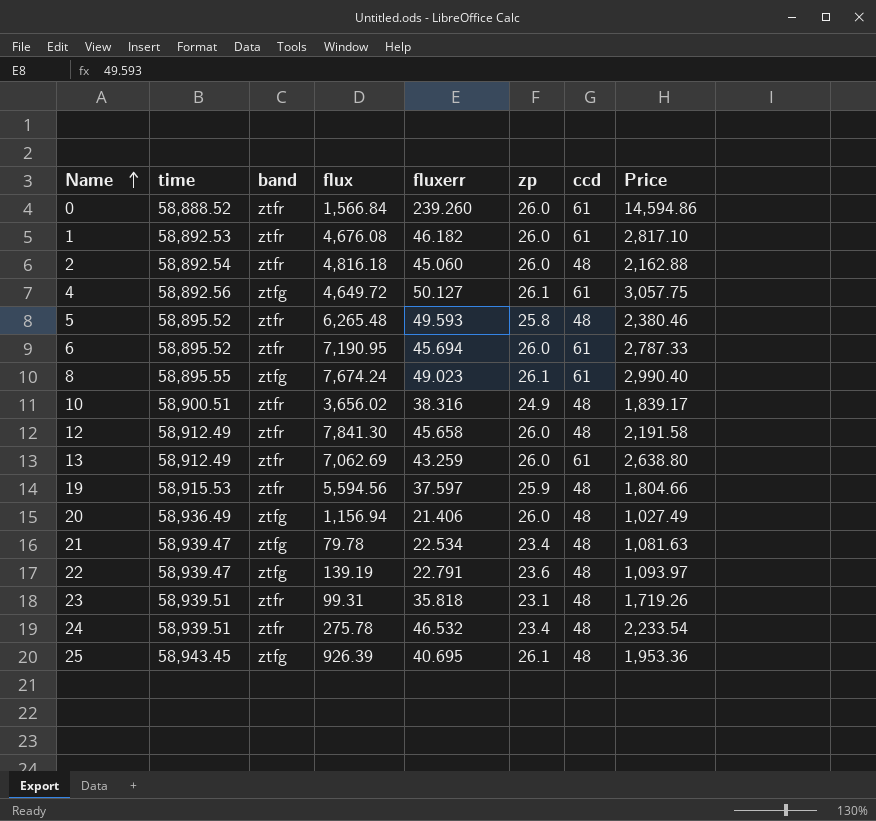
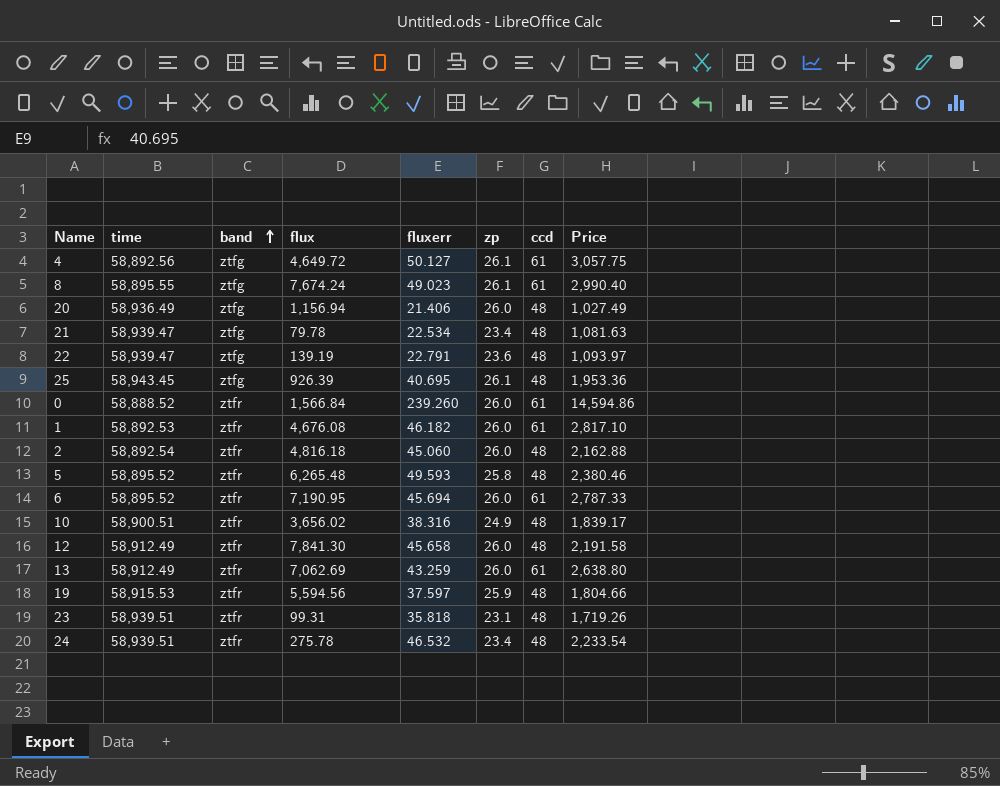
row order: Name ascending -> band ascending

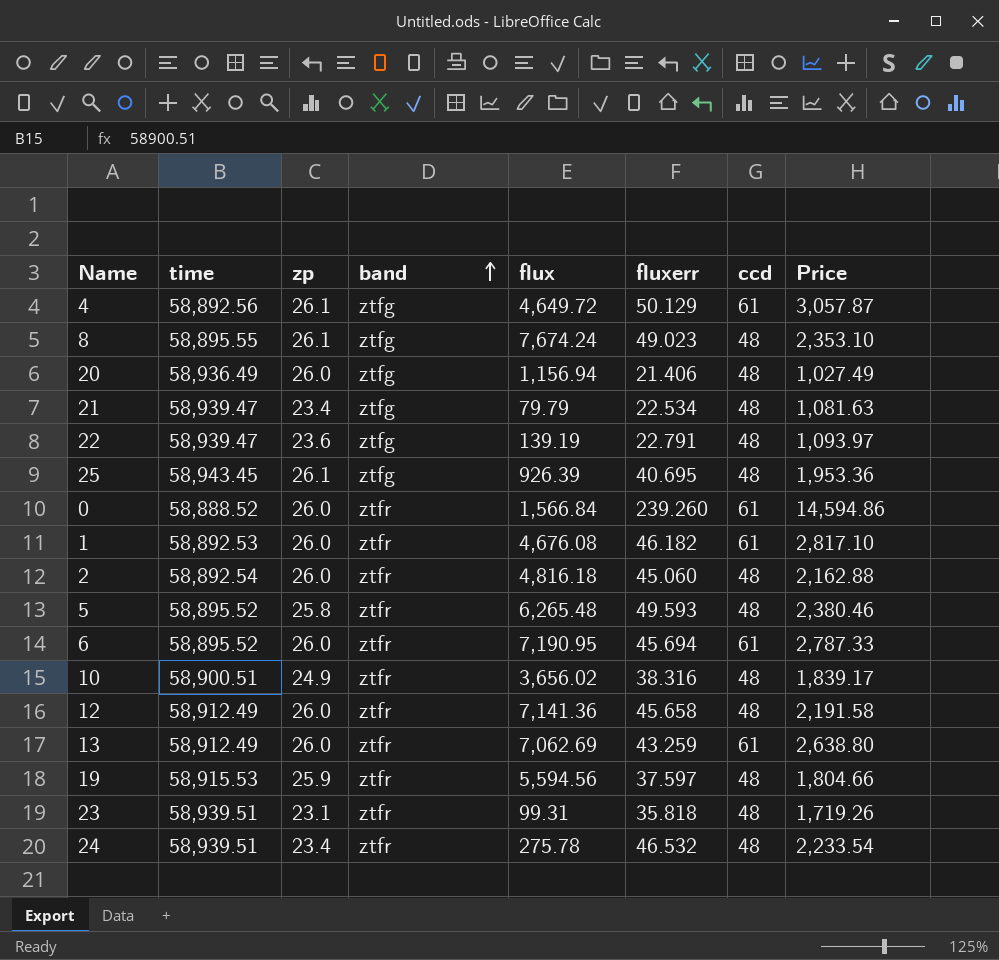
column zp | position: 6 -> 3
4 | fluxerr: 50.127 -> 50.129
4 | Price: 3,057.75 -> 3,057.87
8 | ccd: 61 -> 48
8 | Price: 2,990.40 -> 2,353.10
21 | flux: 79.78 -> 79.79
12 | flux: 7,841.30 -> 7,141.36

